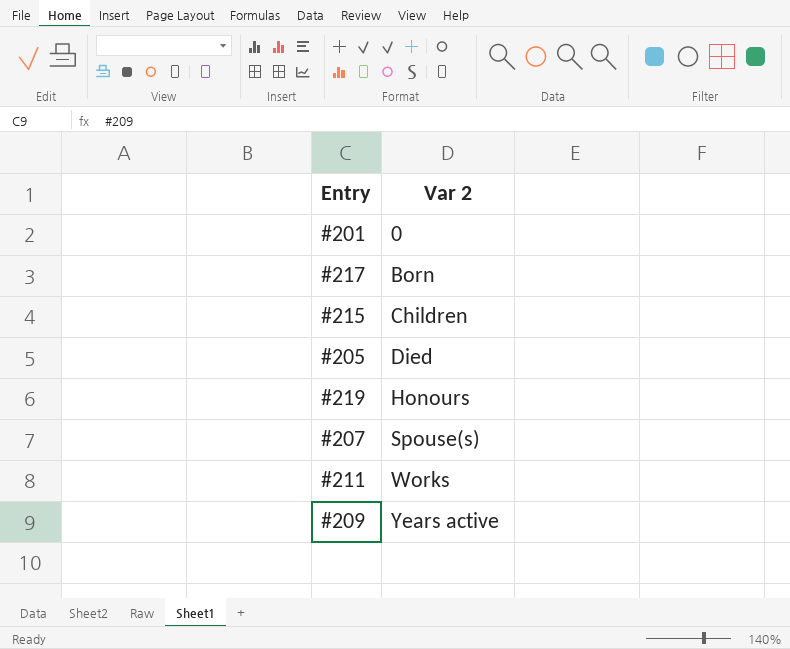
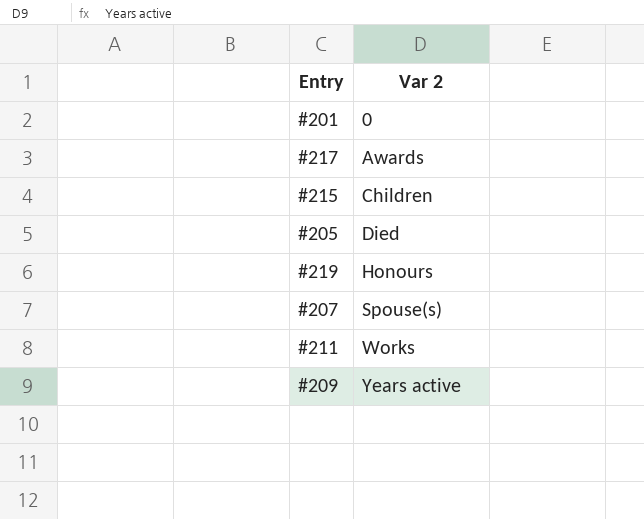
#217 | Var 2: Born -> Awards

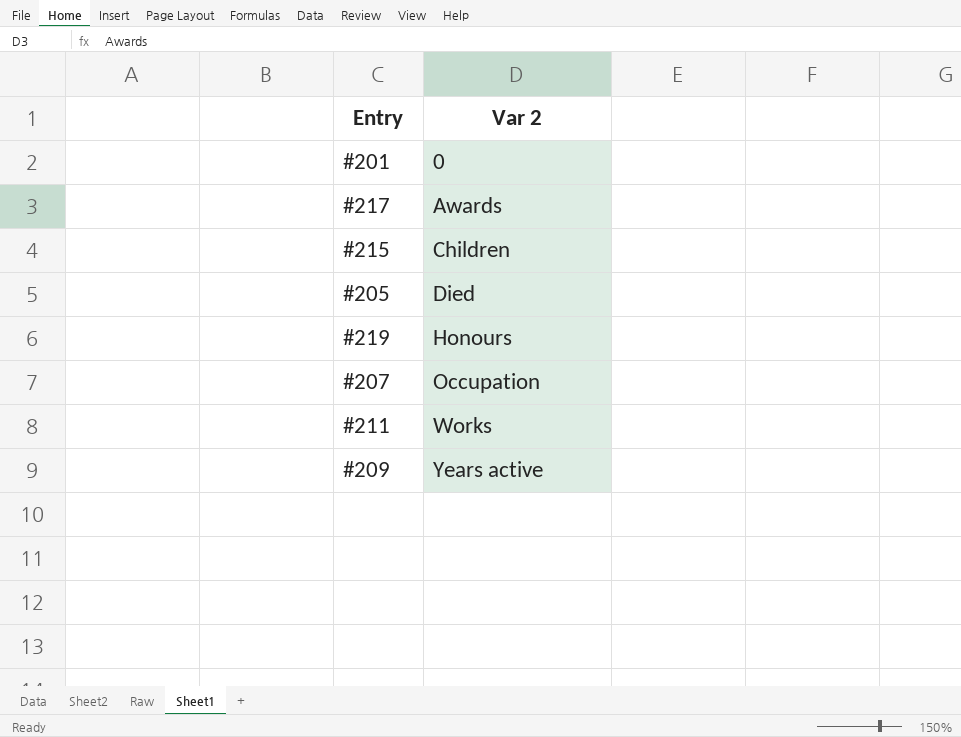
#207 | Var 2: Spouse(s) -> Occupation

